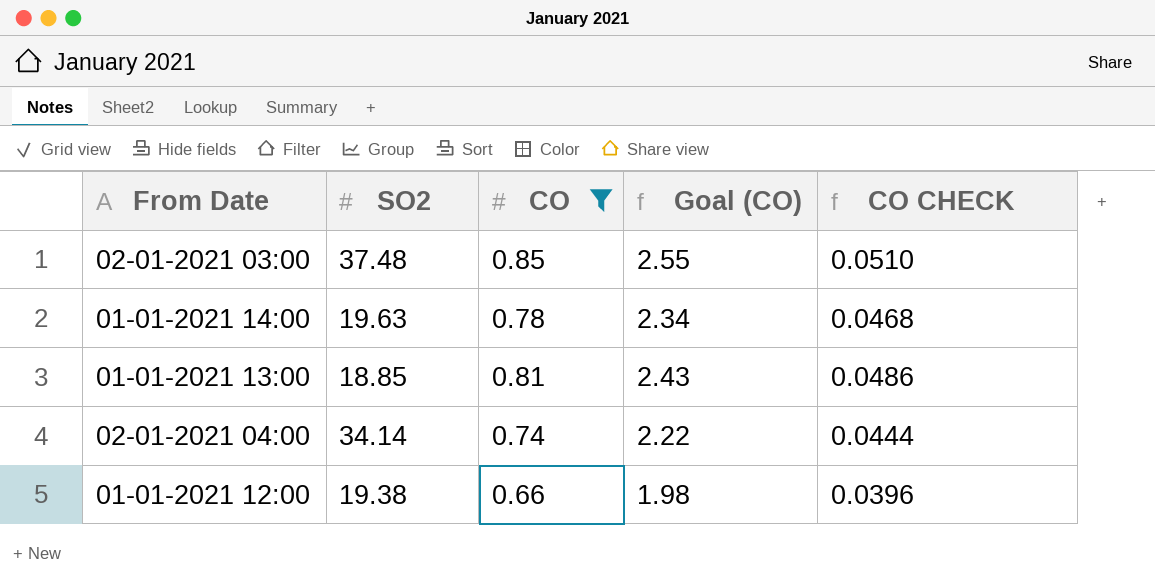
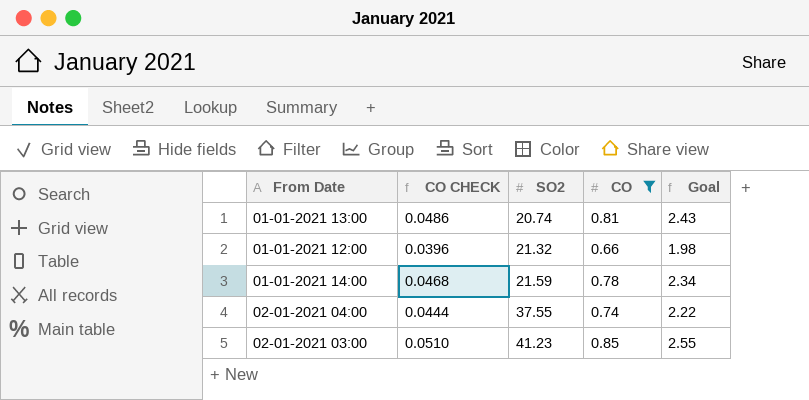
row order: none -> SO2 ascending
column CO CHECK | position: 5 -> 2
column name: Goal (CO) -> Goal
01-01-2021 13:00 | SO2: 18.85 -> 20.74
01-01-2021 12:00 | SO2: 19.38 -> 21.32
01-01-2021 14:00 | SO2: 19.63 -> 21.59
02-01-2021 04:00 | SO2: 34.14 -> 37.55
02-01-2021 03:00 | SO2: 37.48 -> 41.23

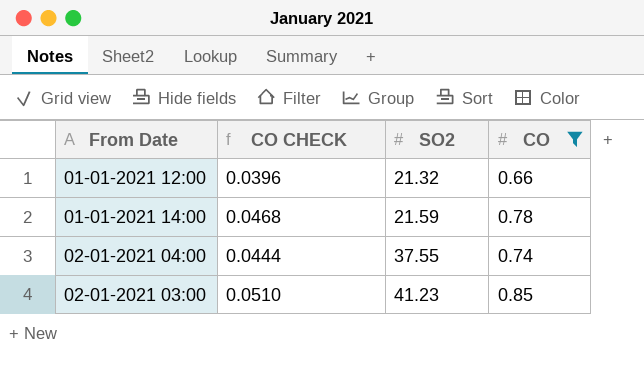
column Goal | formula: [CO] * 3 -> none
row 01-01-2021 13:00: 0.0486 | 20.74 | 0.81 | 2.43 -> none

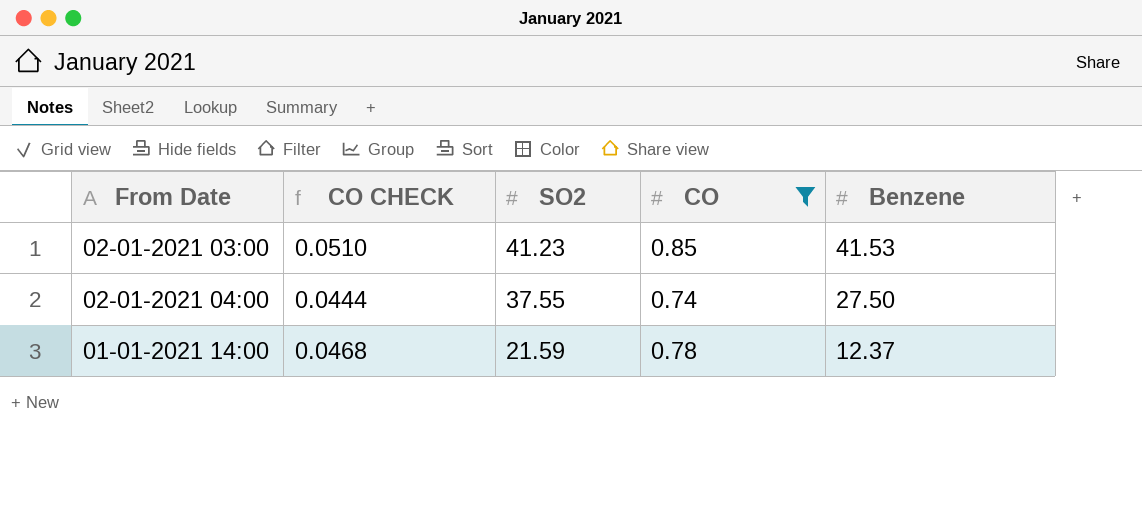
row order: SO2 ascending -> SO2 descending
column Benzene | position: none -> 5
row 01-01-2021 12:00: 0.0396 | 21.32 | 0.66 -> none

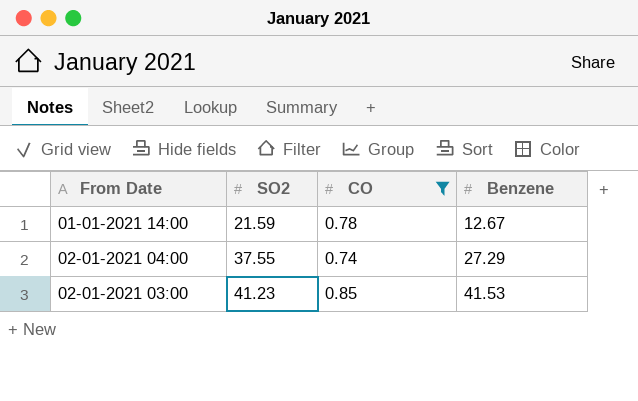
row order: SO2 descending -> SO2 ascending
column CO CHECK | formula: [CO] * 0.06 -> none
01-01-2021 14:00 | Benzene: 12.37 -> 12.67
02-01-2021 04:00 | Benzene: 27.50 -> 27.29

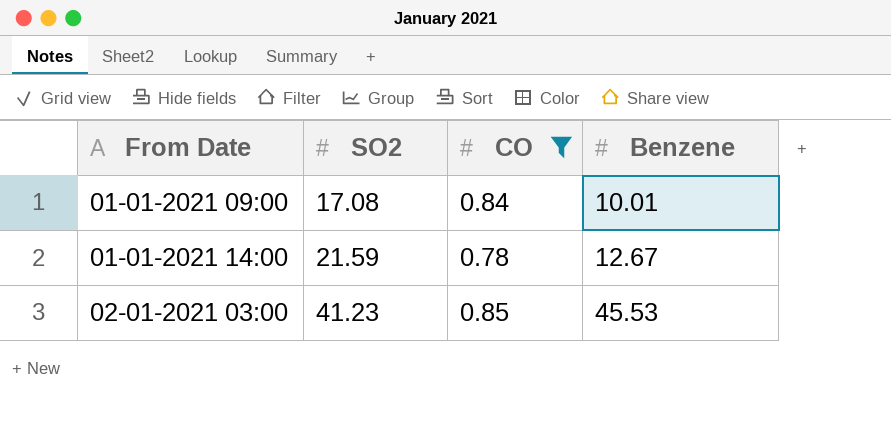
row 02-01-2021 04:00: 37.55 | 0.74 | 27.29 -> none
row 01-01-2021 09:00: none -> 17.08 | 0.84 | 10.01
02-01-2021 03:00 | Benzene: 41.53 -> 45.53

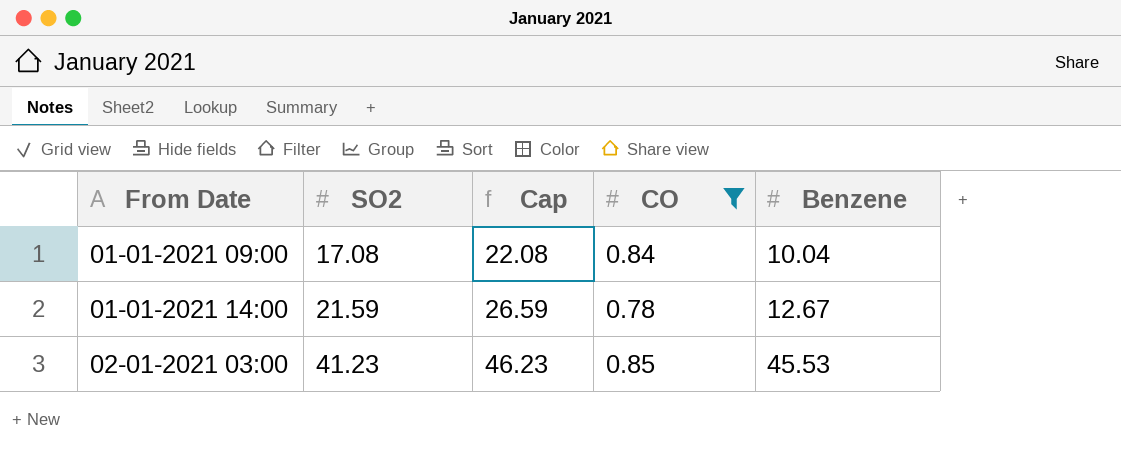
column Cap | formula: none -> [SO2] + 5
01-01-2021 09:00 | Benzene: 10.01 -> 10.04

